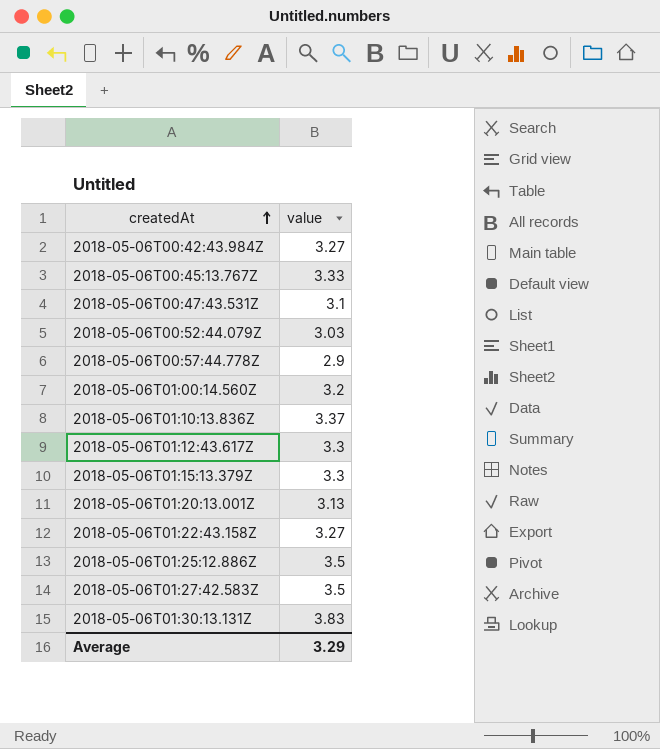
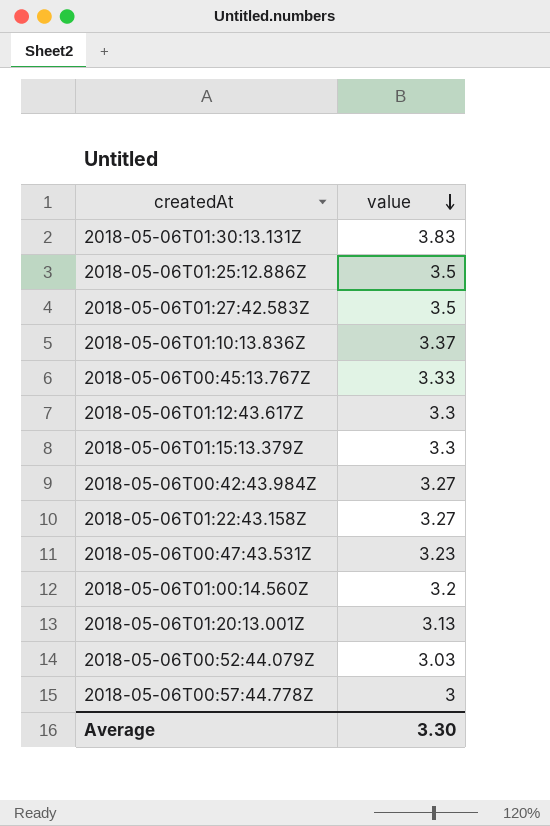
row order: createdAt ascending -> value descending
2018-05-06T00:47:43.531Z | value: 3.1 -> 3.23
2018-05-06T00:57:44.778Z | value: 2.9 -> 3
Average | value: 3.29 -> 3.30

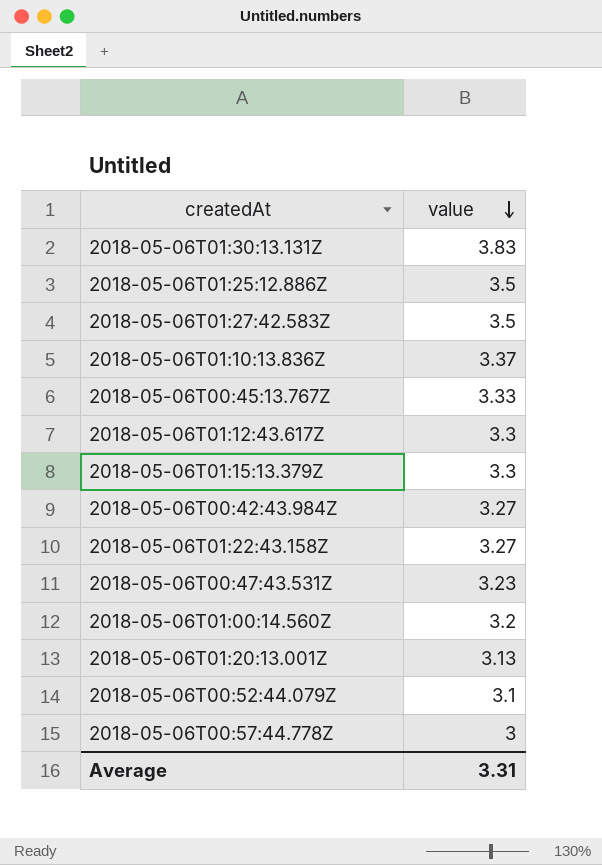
2018-05-06T00:52:44.079Z | value: 3.03 -> 3.1
Average | value: 3.30 -> 3.31

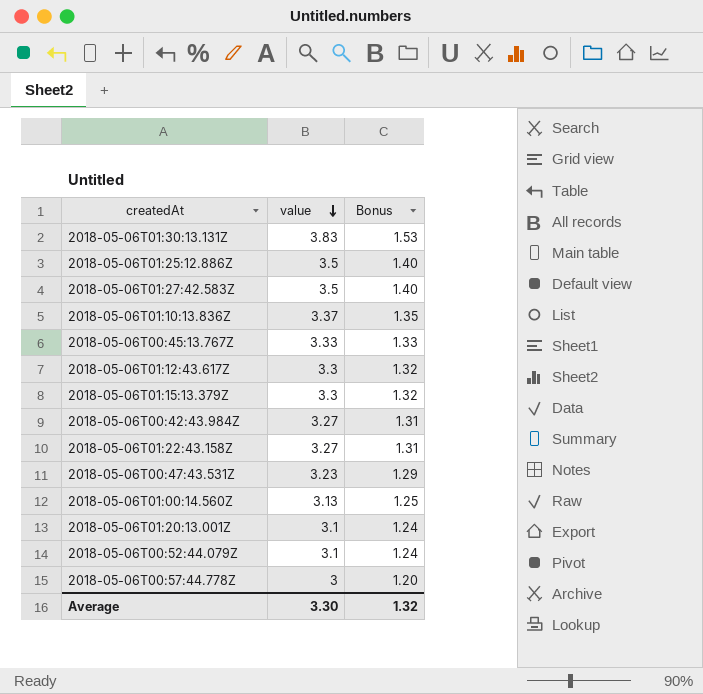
column Bonus | formula: none -> [value] * 0.4
2018-05-06T01:00:14.560Z | value: 3.2 -> 3.13
2018-05-06T01:20:13.001Z | value: 3.13 -> 3.1
Average | value: 3.31 -> 3.30

